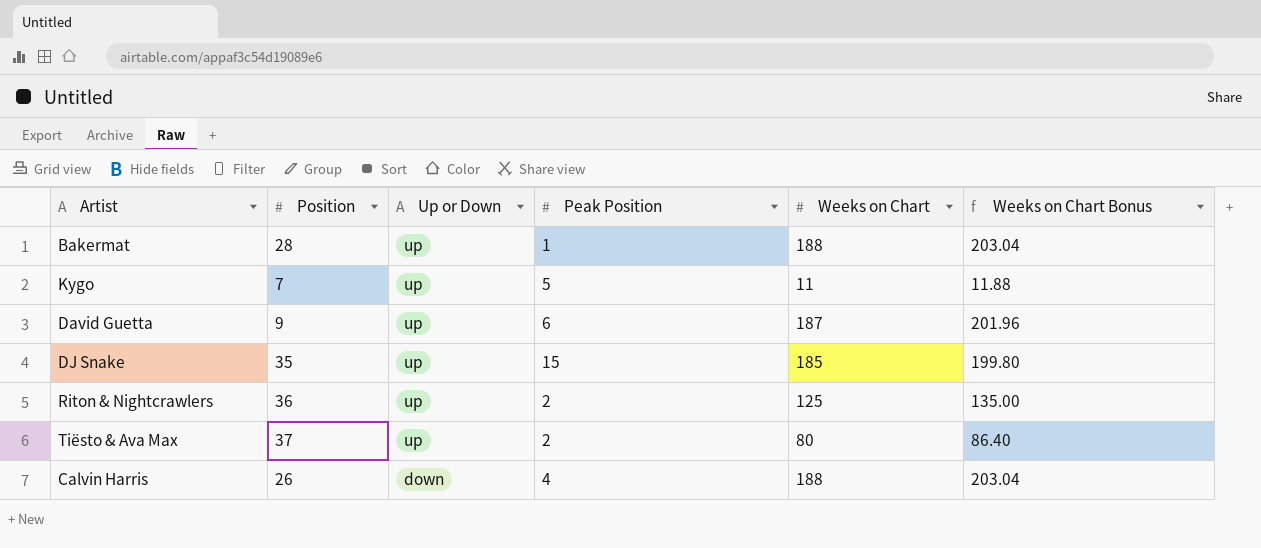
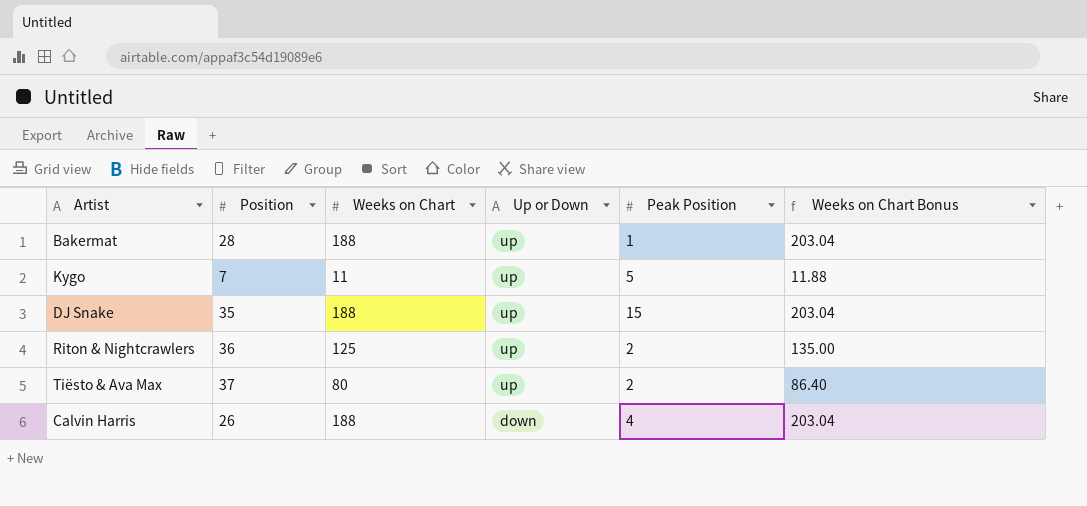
column Weeks on Chart | position: 5 -> 3
row David Guetta: 9 | up | 6 | 187 | 201.96 -> none
DJ Snake | Weeks on Chart: 185 -> 188
DJ Snake | Weeks on Chart Bonus: 199.80 -> 203.04

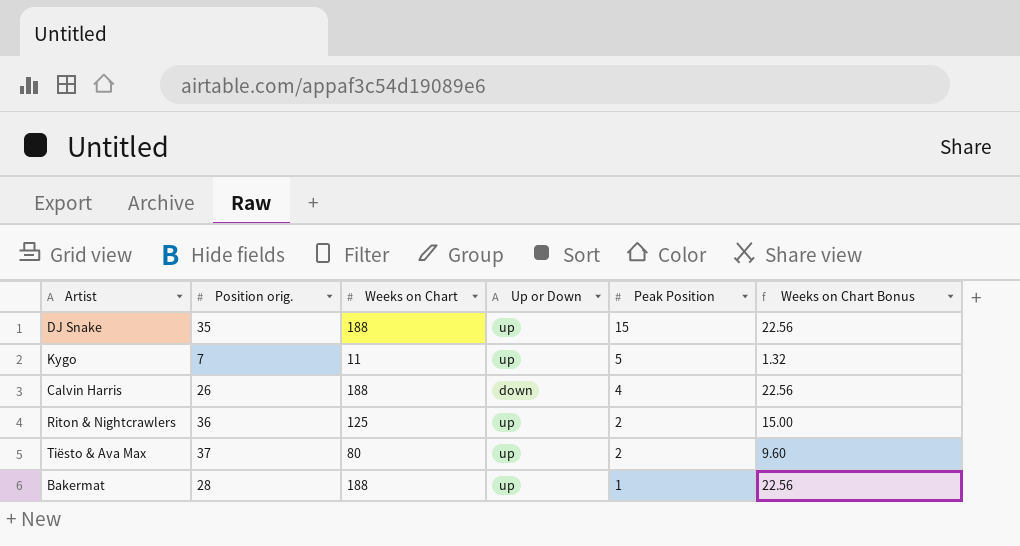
row order: Up or Down descending -> Peak Position descending
column name: Position -> Position orig.
column Weeks on Chart Bonus | formula: [Weeks on Chart] * 1.08 -> [Weeks on Chart] * 0.12

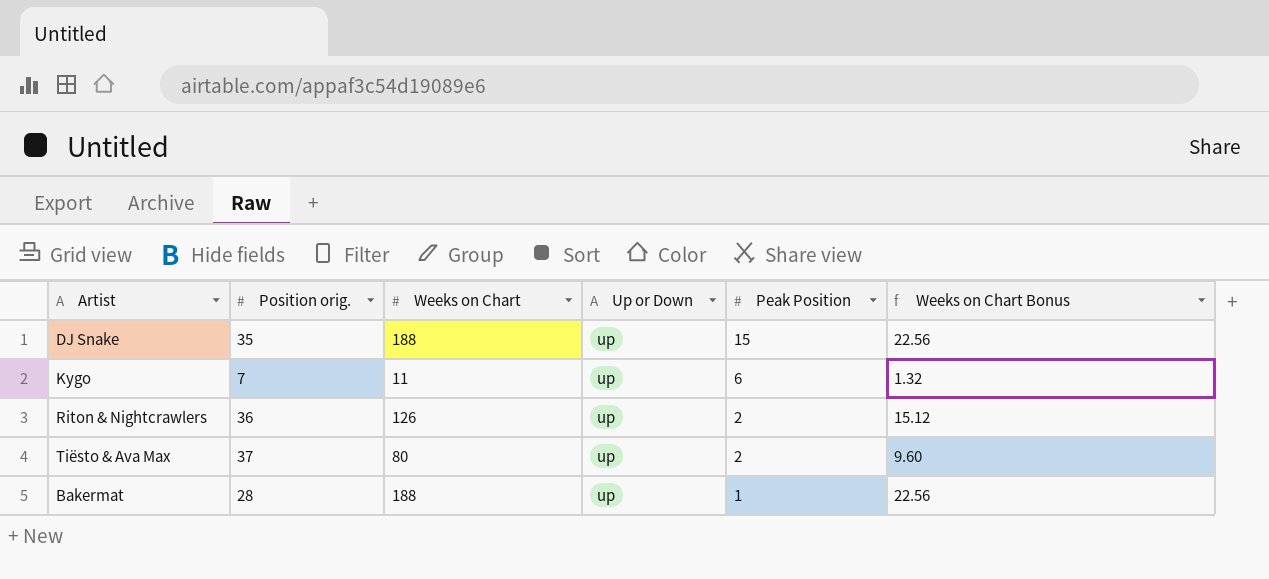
row Calvin Harris: 26 | 188 | down | 4 | 22.56 -> none
Kygo | Peak Position: 5 -> 6
Riton & Nightcrawlers | Weeks on Chart: 125 -> 126
Riton & Nightcrawlers | Weeks on Chart Bonus: 15.00 -> 15.12

